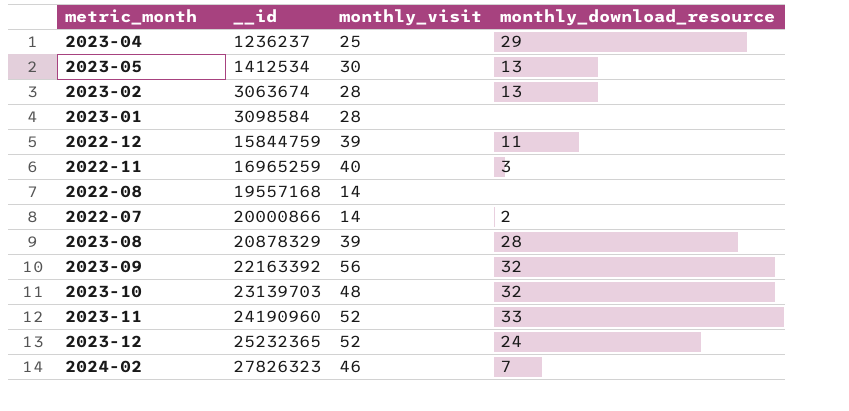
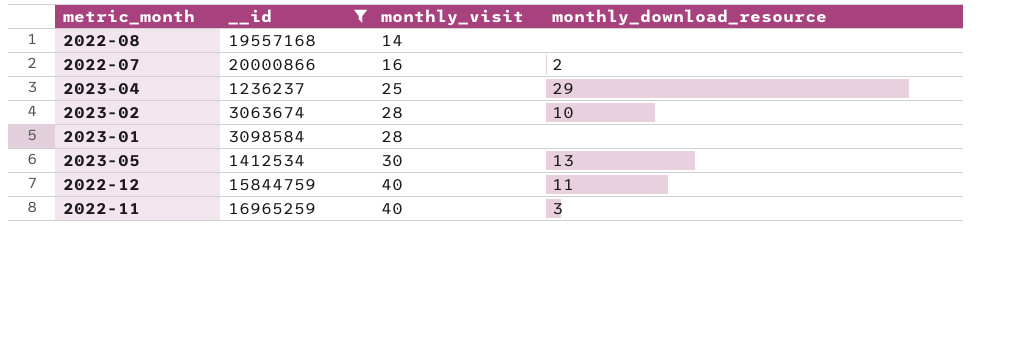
filter: none -> __id <= 20000866
row order: __id ascending -> monthly_visit ascending
2022-07 | monthly_visit: 14 -> 16
2023-02 | monthly_download_resource: 13 -> 10
2022-12 | monthly_visit: 39 -> 40

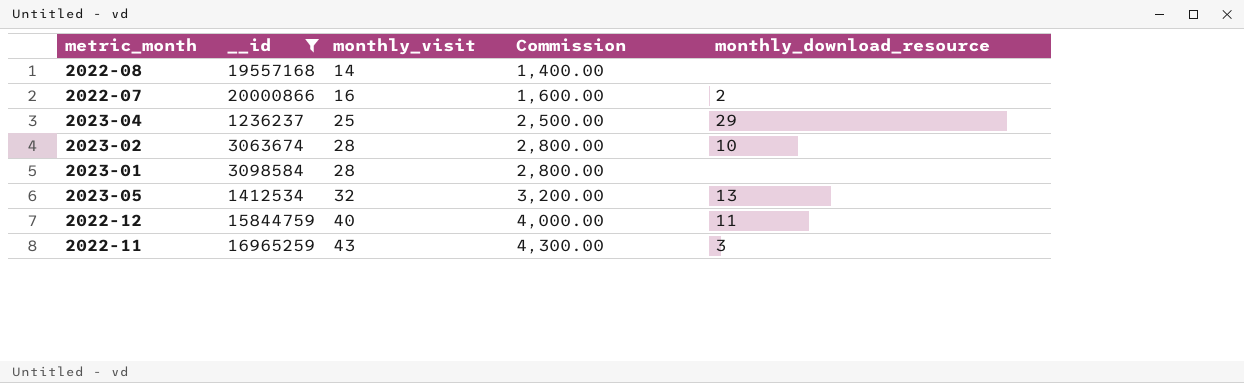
column Commission | formula: none -> [monthly_visit] * 100
2023-05 | monthly_visit: 30 -> 32
2022-11 | monthly_visit: 40 -> 43

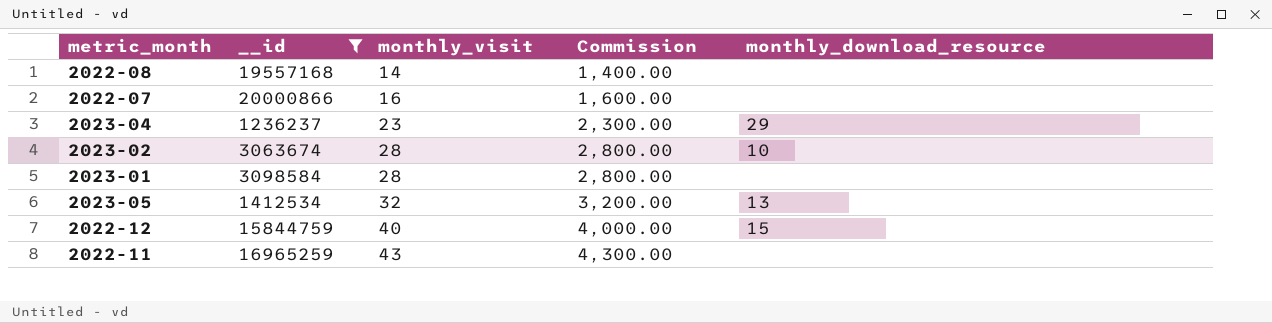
2022-07 | monthly_download_resource: 2 -> none
2023-04 | monthly_visit: 25 -> 23
2023-04 | Commission: 2,500.00 -> 2,300.00
2022-12 | monthly_download_resource: 11 -> 15
2022-11 | monthly_download_resource: 3 -> none

